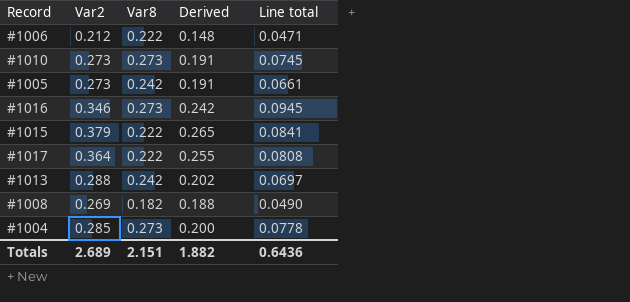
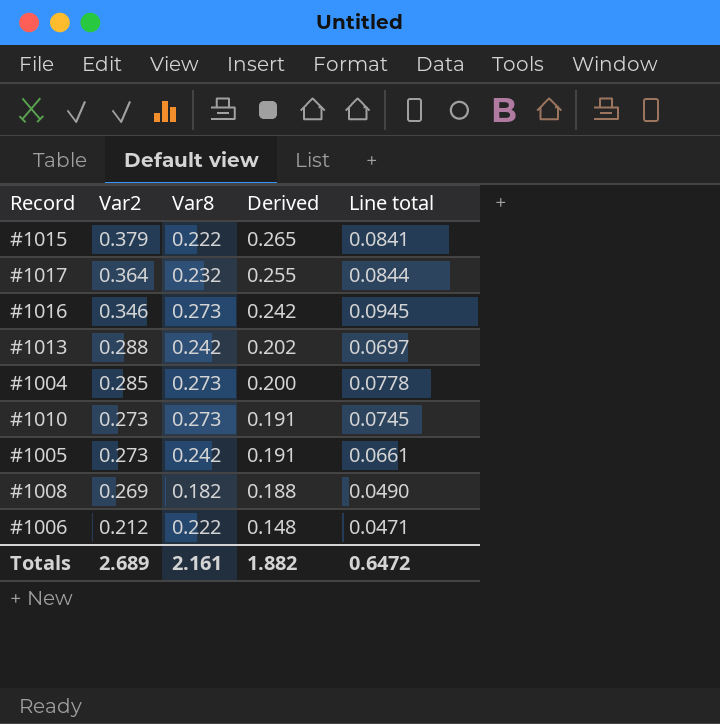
row order: none -> Var2 descending
#1017 | Var8: 0.222 -> 0.232
#1017 | Line total: 0.0808 -> 0.0844
Totals | Var8: 2.151 -> 2.161
Totals | Line total: 0.6436 -> 0.6472

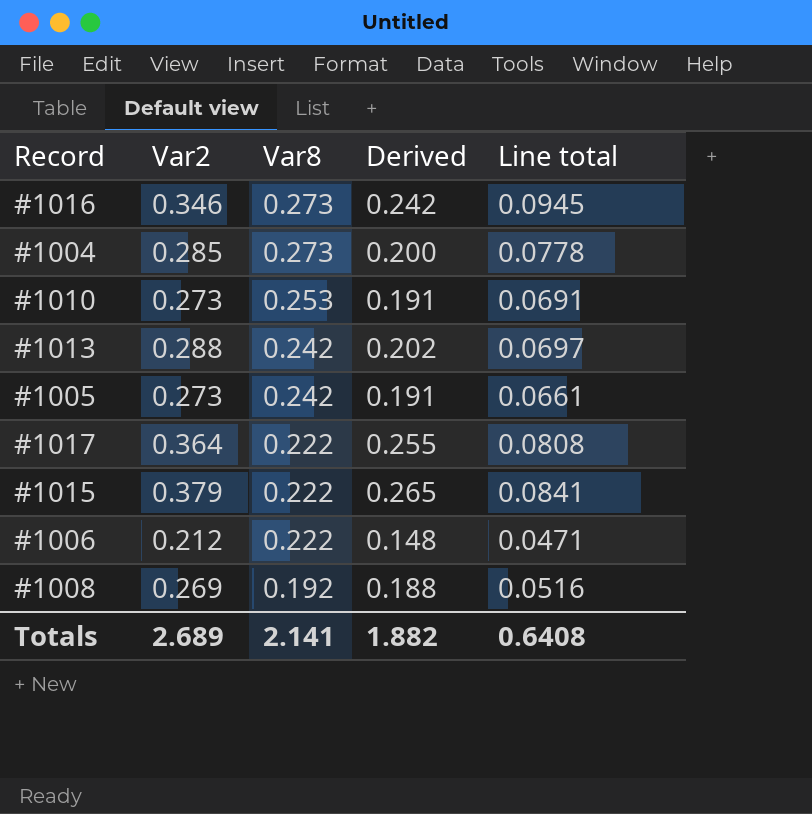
row order: Var2 descending -> Var8 descending
#1010 | Var8: 0.273 -> 0.253
#1010 | Line total: 0.0745 -> 0.0691
#1017 | Var8: 0.232 -> 0.222
#1017 | Line total: 0.0844 -> 0.0808
#1008 | Var8: 0.182 -> 0.192
#1008 | Line total: 0.0490 -> 0.0516
Totals | Var8: 2.161 -> 2.141
Totals | Line total: 0.6472 -> 0.6408

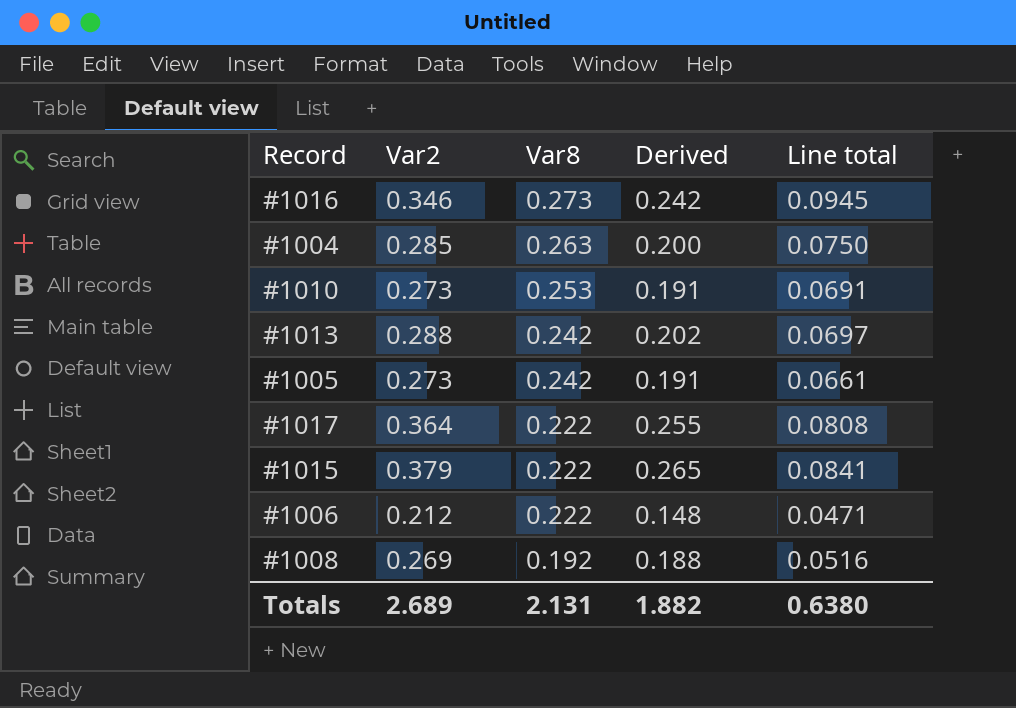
#1004 | Var8: 0.273 -> 0.263
#1004 | Line total: 0.0778 -> 0.0750
Totals | Var8: 2.141 -> 2.131
Totals | Line total: 0.6408 -> 0.6380

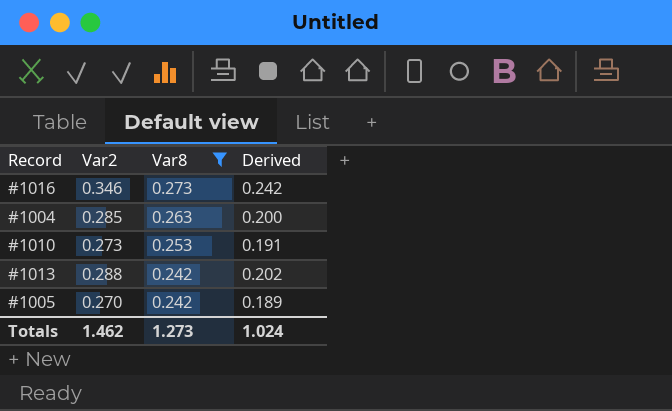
filter: none -> Var8 >= 0.242
column Line total | formula: [Var2] * [Var8] -> none
#1005 | Var2: 0.273 -> 0.270
#1005 | Derived: 0.191 -> 0.189
Totals | Var2: 2.689 -> 1.462
Totals | Var8: 2.131 -> 1.273
Totals | Derived: 1.882 -> 1.024

